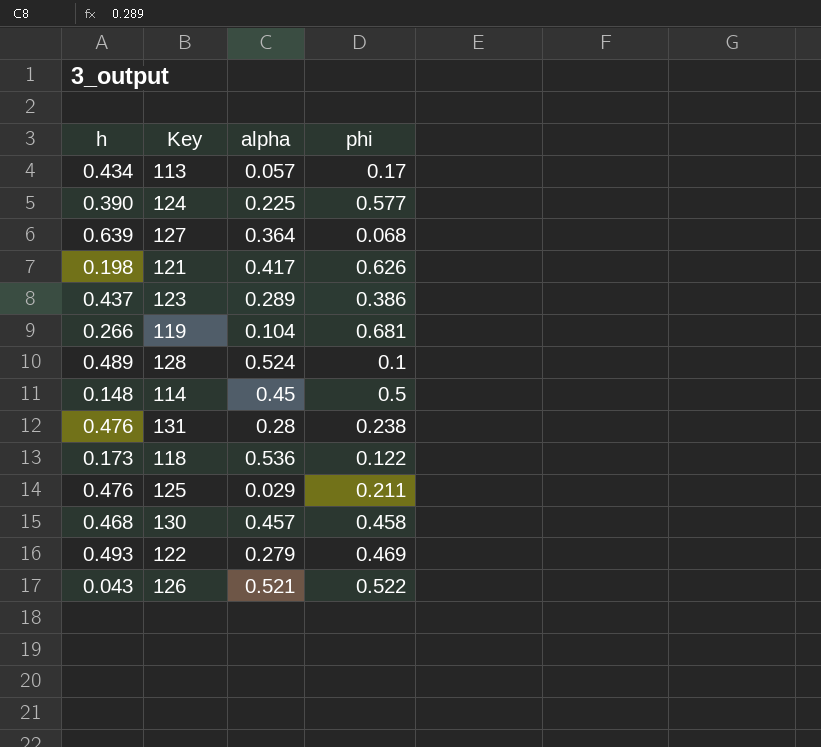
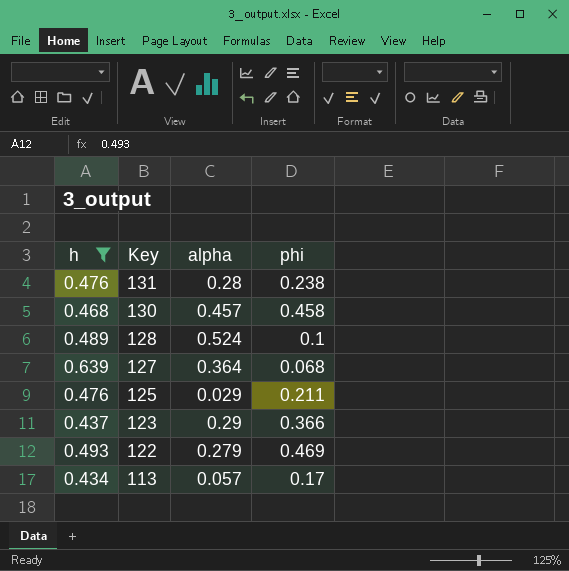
filter: none -> h >= 0.434
row order: none -> Key descending
123 | alpha: 0.289 -> 0.29
123 | phi: 0.386 -> 0.366

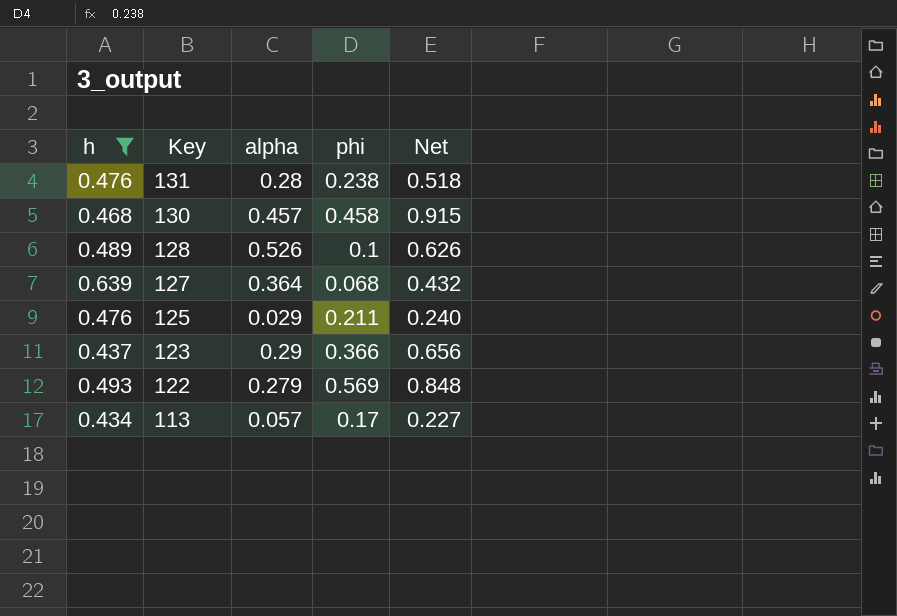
column Net | formula: none -> [alpha] + [phi]
128 | alpha: 0.524 -> 0.526
122 | phi: 0.469 -> 0.569

